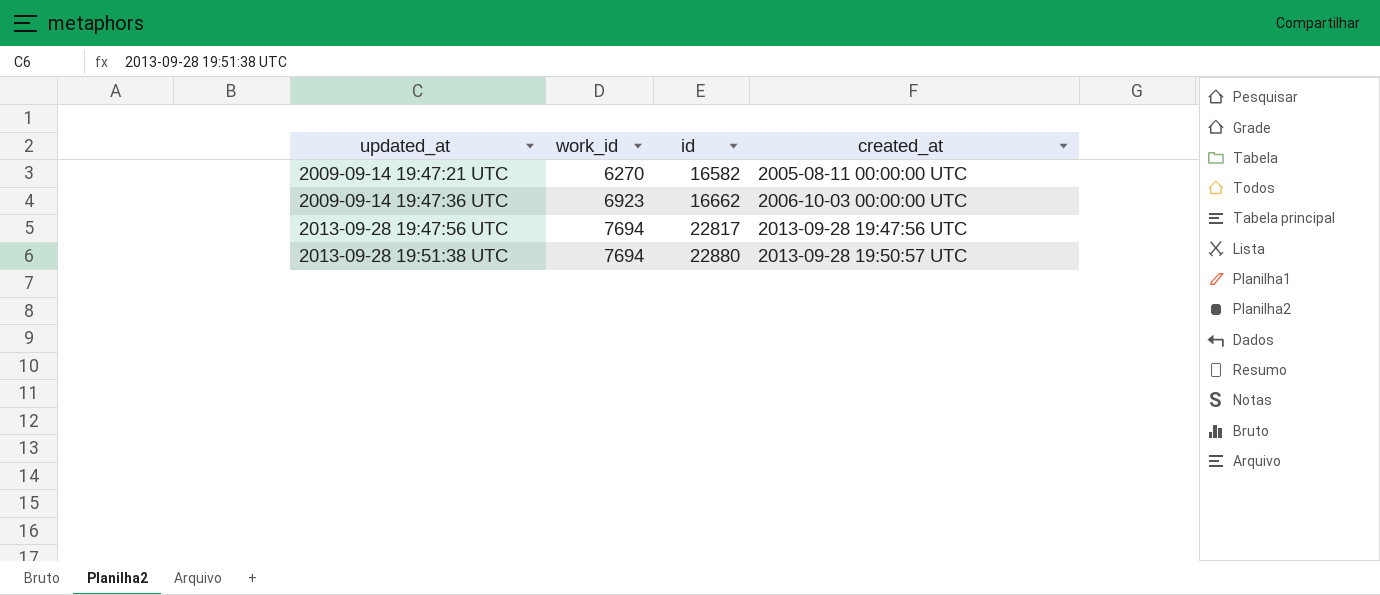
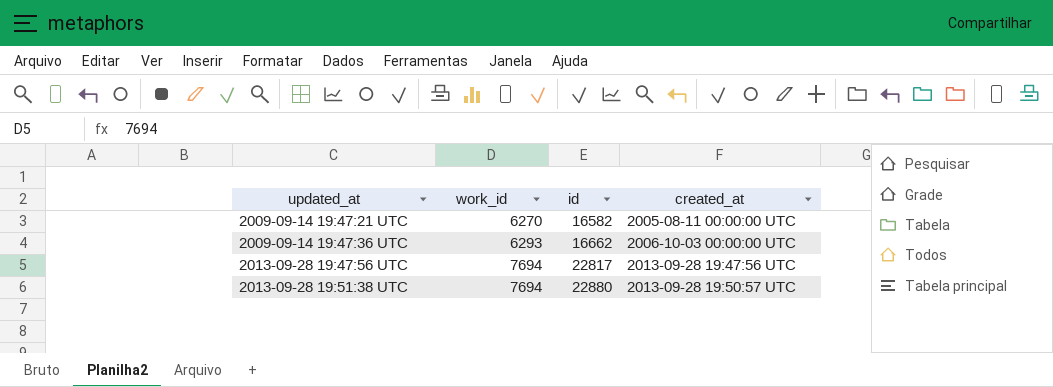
2009-09-14 19:47:36 UTC | work_id: 6923 -> 6293

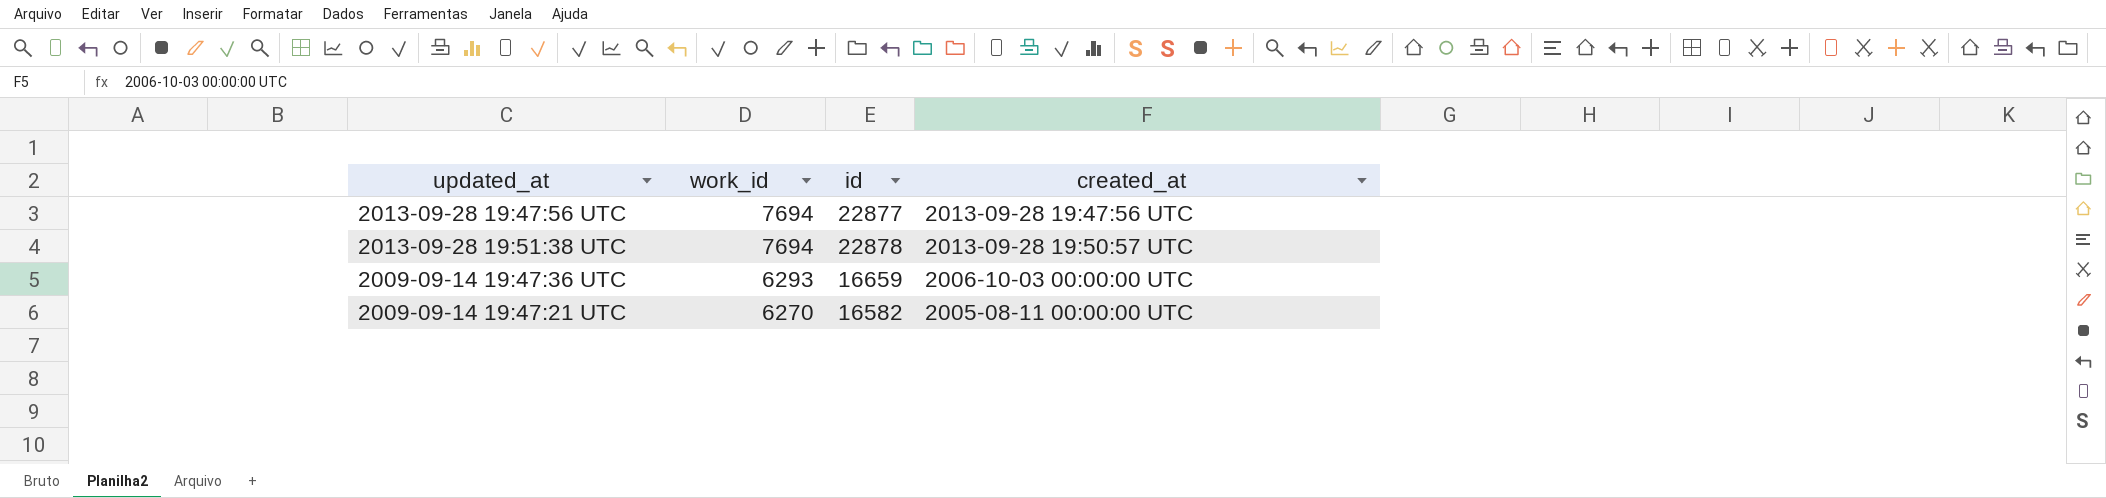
row order: updated_at ascending -> work_id descending
2013-09-28 19:47:56 UTC | id: 22817 -> 22877
2013-09-28 19:51:38 UTC | id: 22880 -> 22878
2009-09-14 19:47:36 UTC | id: 16662 -> 16659

